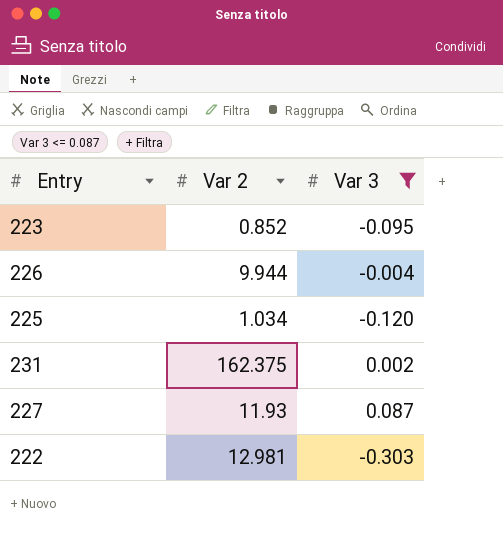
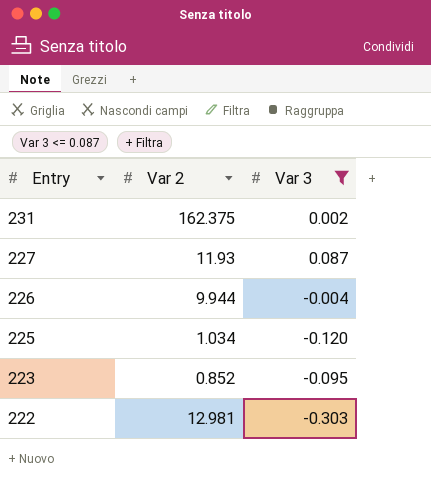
row order: none -> Entry descending

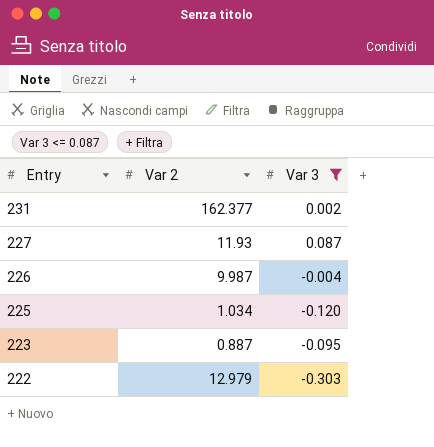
231 | Var 2: 162.375 -> 162.377
226 | Var 2: 9.944 -> 9.987
223 | Var 2: 0.852 -> 0.887
222 | Var 2: 12.981 -> 12.979

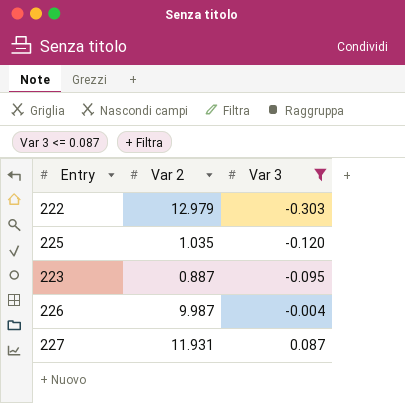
row order: Entry descending -> Var 3 ascending
row 231: 162.377 | 0.002 -> none
225 | Var 2: 1.034 -> 1.035
227 | Var 2: 11.93 -> 11.931

